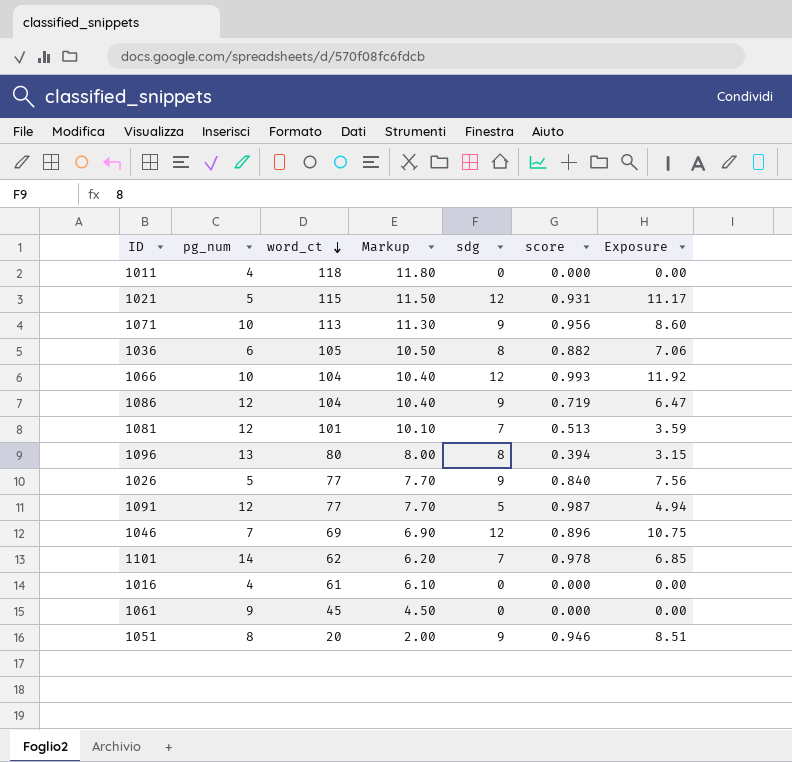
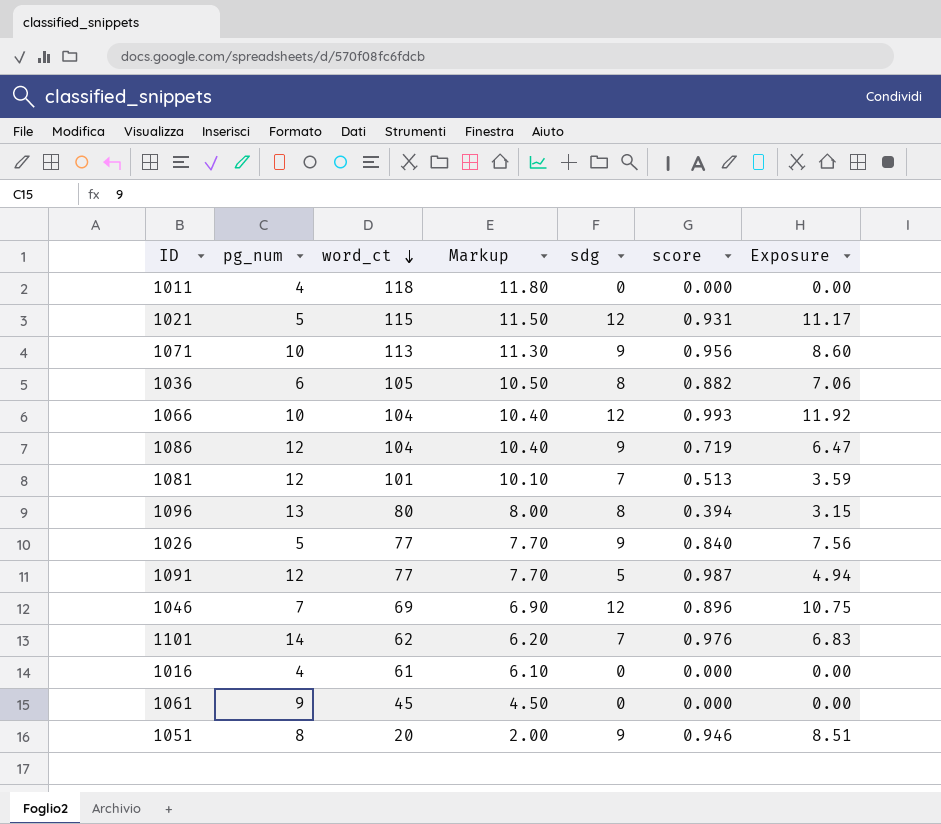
1101 | score: 0.978 -> 0.976
1101 | Exposure: 6.85 -> 6.83

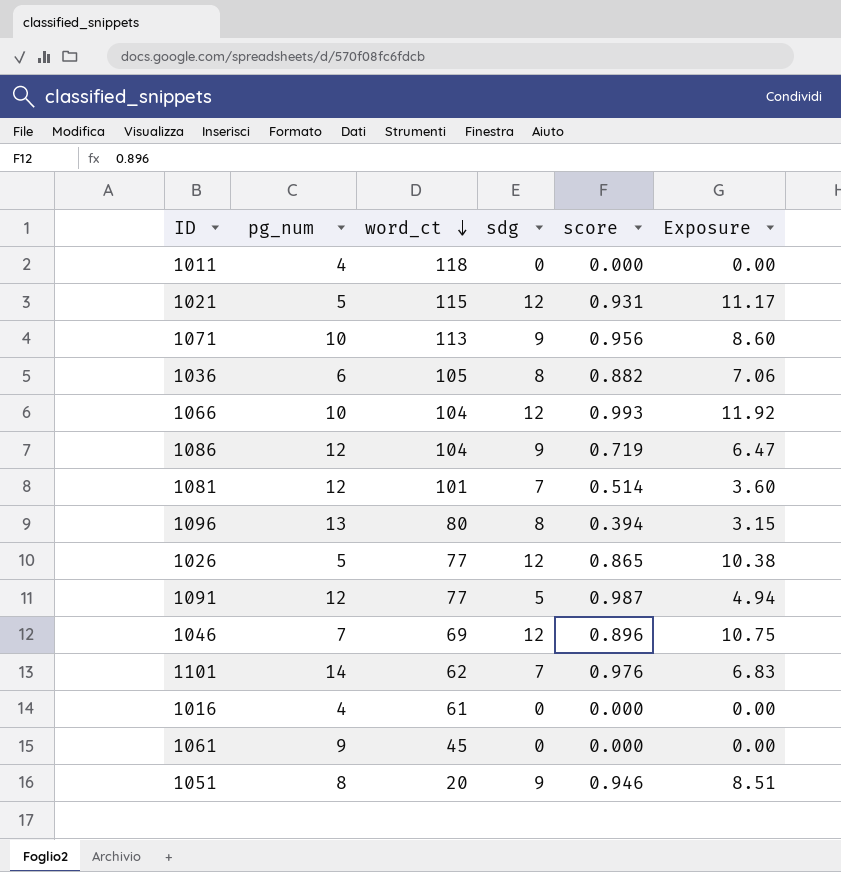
column Markup | formula: [word_ct] * 0.1 -> none
1081 | score: 0.513 -> 0.514
1081 | Exposure: 3.59 -> 3.60
1026 | sdg: 9 -> 12
1026 | score: 0.840 -> 0.865
1026 | Exposure: 7.56 -> 10.38

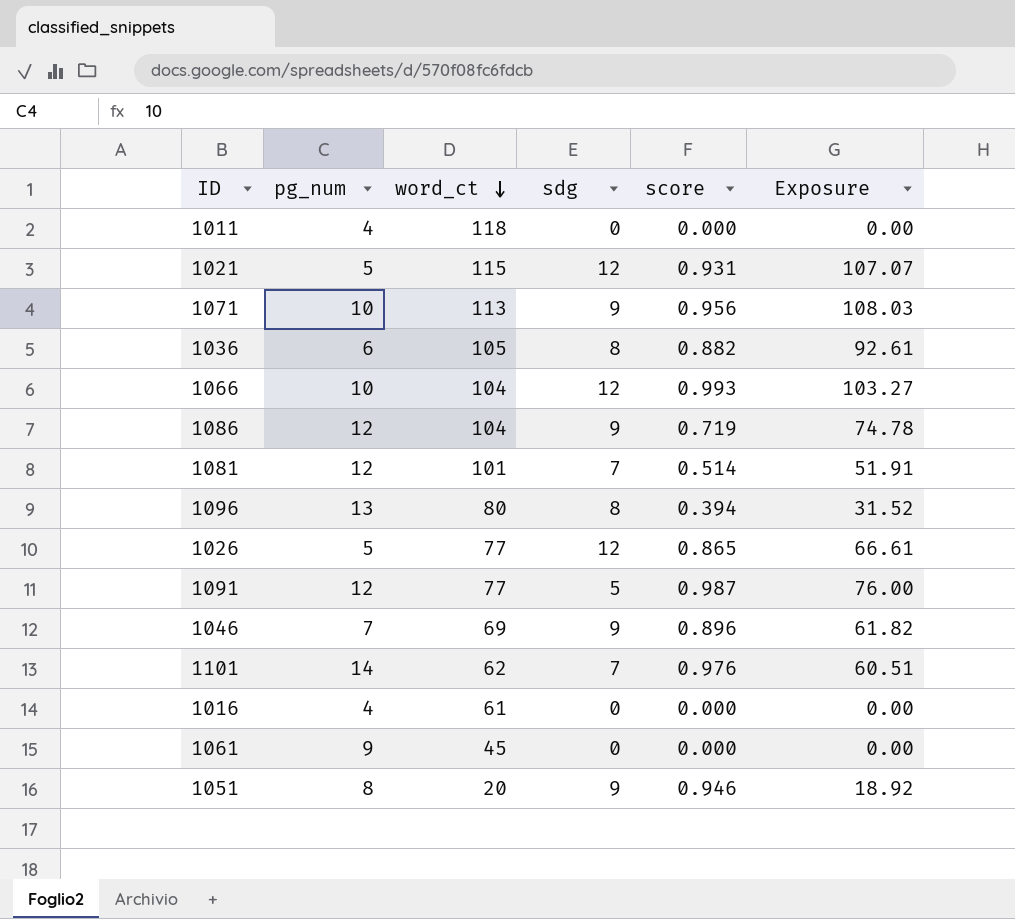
column Exposure | formula: [sdg] * [score] -> [word_ct] * [score]
1046 | sdg: 12 -> 9

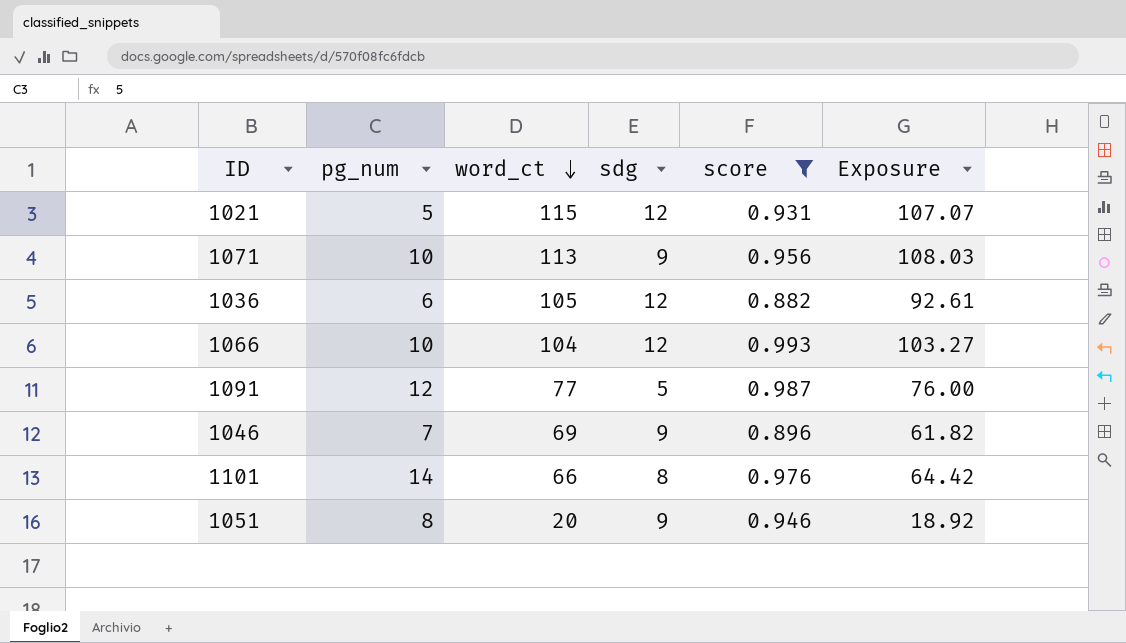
filter: none -> score >= 0.882
1036 | sdg: 8 -> 12
1101 | word_ct: 62 -> 66
1101 | sdg: 7 -> 8
1101 | Exposure: 60.51 -> 64.42

